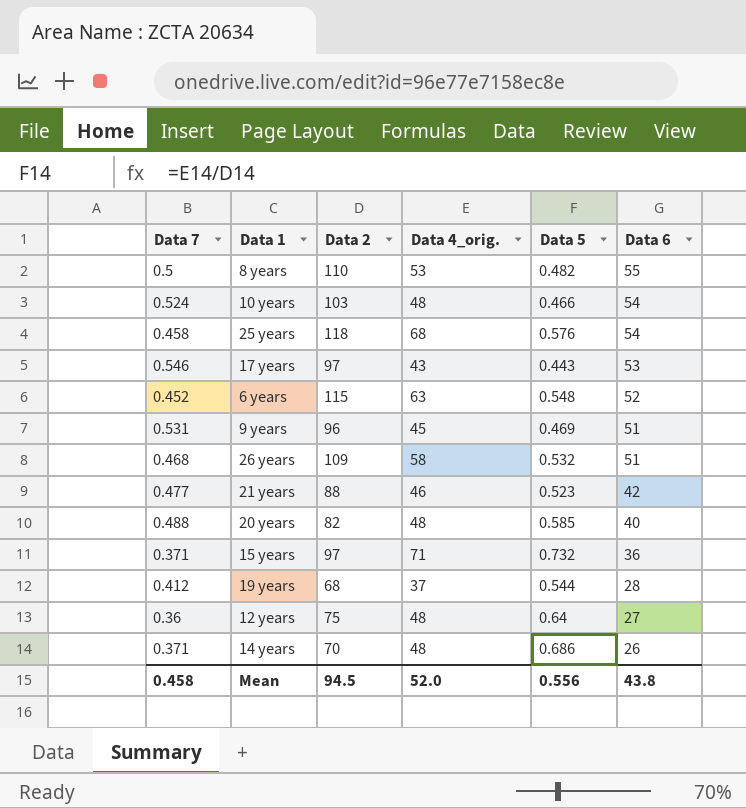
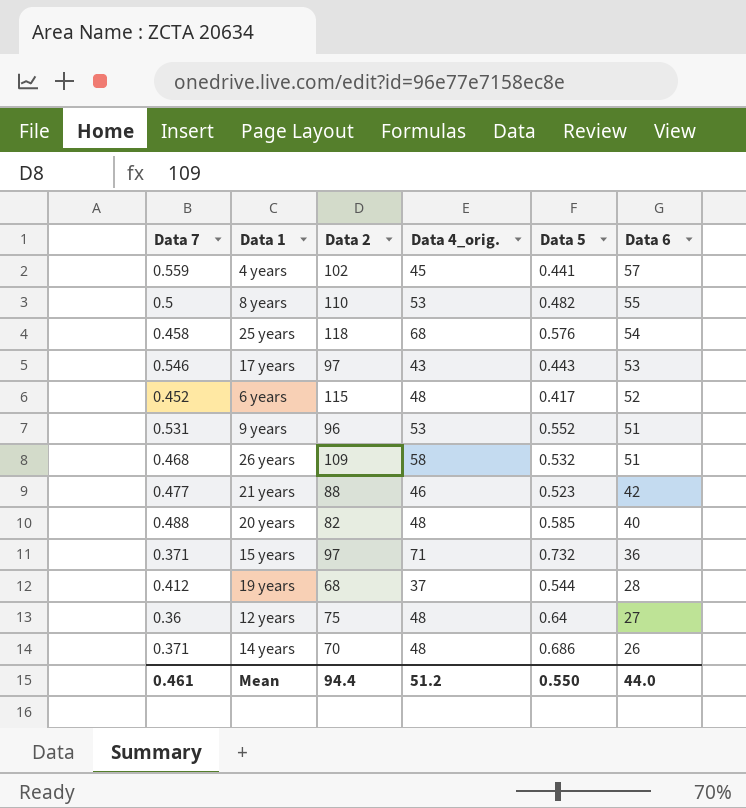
row 10 years: 0.524 | 103 | 48 | 0.466 | 54 -> none
row 4 years: none -> 0.559 | 102 | 45 | 0.441 | 57
6 years | Data 4_orig.: 63 -> 48
6 years | Data 5: 0.548 -> 0.417
9 years | Data 4_orig.: 45 -> 53
9 years | Data 5: 0.469 -> 0.552
Mean | Data 7: 0.458 -> 0.461
Mean | Data 2: 94.5 -> 94.4
Mean | Data 4_orig.: 52.0 -> 51.2
Mean | Data 5: 0.556 -> 0.550
Mean | Data 6: 43.8 -> 44.0

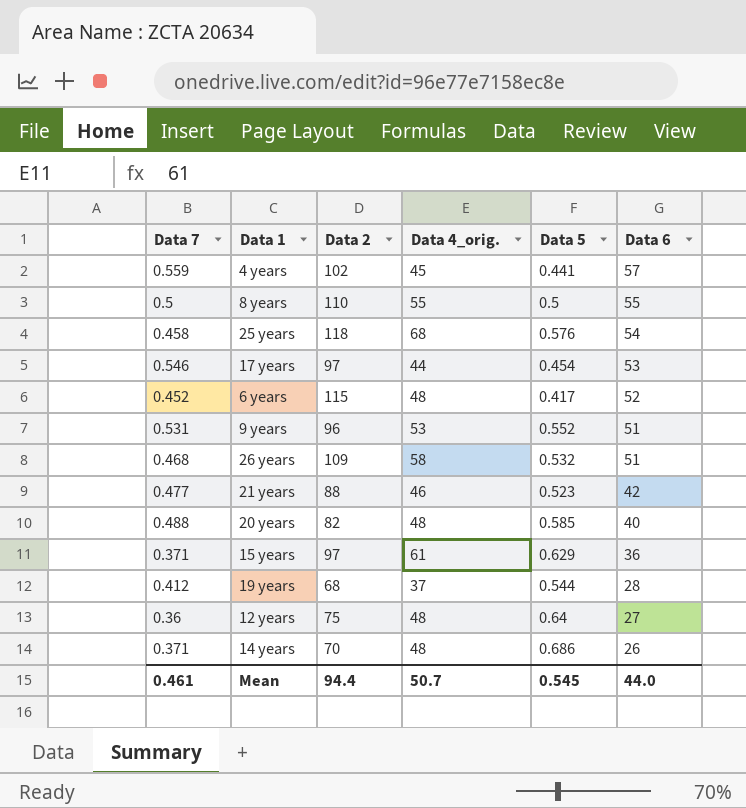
8 years | Data 4_orig.: 53 -> 55
8 years | Data 5: 0.482 -> 0.5
17 years | Data 4_orig.: 43 -> 44
17 years | Data 5: 0.443 -> 0.454
15 years | Data 4_orig.: 71 -> 61
15 years | Data 5: 0.732 -> 0.629
Mean | Data 4_orig.: 51.2 -> 50.7
Mean | Data 5: 0.550 -> 0.545

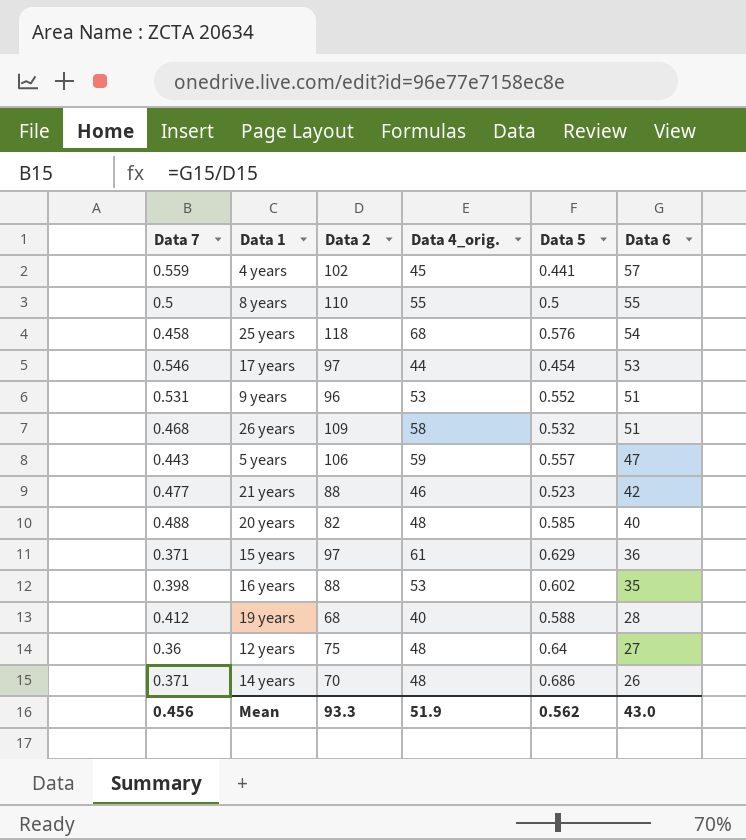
row 6 years: 0.452 | 115 | 48 | 0.417 | 52 -> none
row 5 years: none -> 0.443 | 106 | 59 | 0.557 | 47
row 16 years: none -> 0.398 | 88 | 53 | 0.602 | 35
19 years | Data 4_orig.: 37 -> 40
19 years | Data 5: 0.544 -> 0.588
Mean | Data 7: 0.461 -> 0.456
Mean | Data 2: 94.4 -> 93.3
Mean | Data 4_orig.: 50.7 -> 51.9
Mean | Data 5: 0.545 -> 0.562
Mean | Data 6: 44.0 -> 43.0

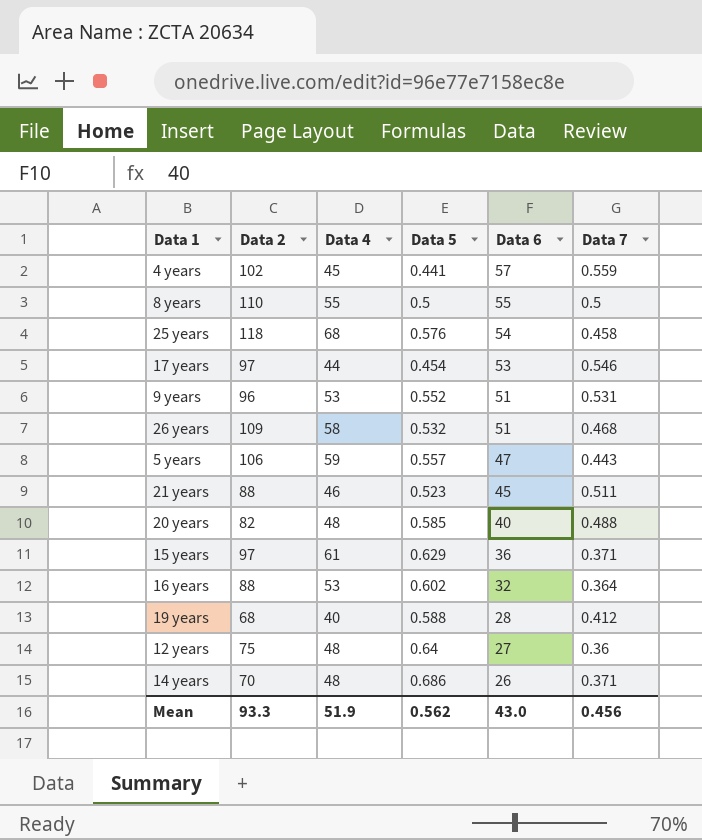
column name: Data 4_orig. -> Data 4
column Data 7 | position: 1 -> 6
21 years | Data 6: 42 -> 45
21 years | Data 7: 0.477 -> 0.511
16 years | Data 6: 35 -> 32
16 years | Data 7: 0.398 -> 0.364

